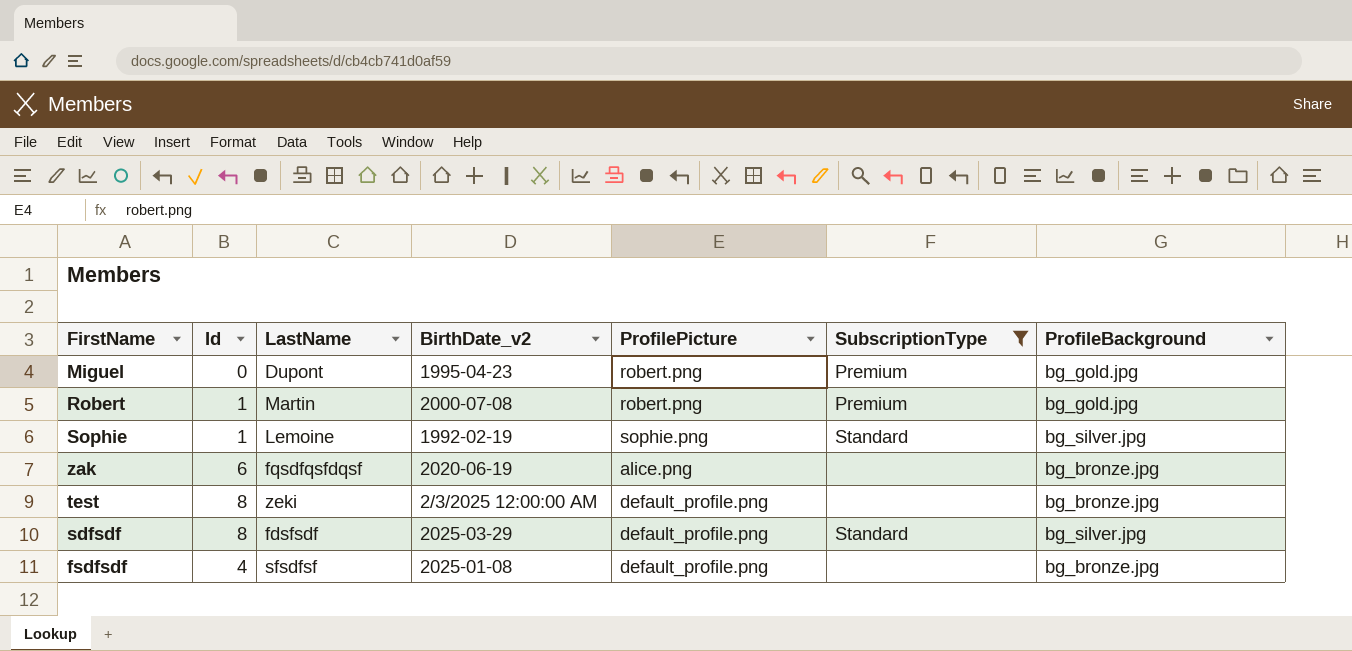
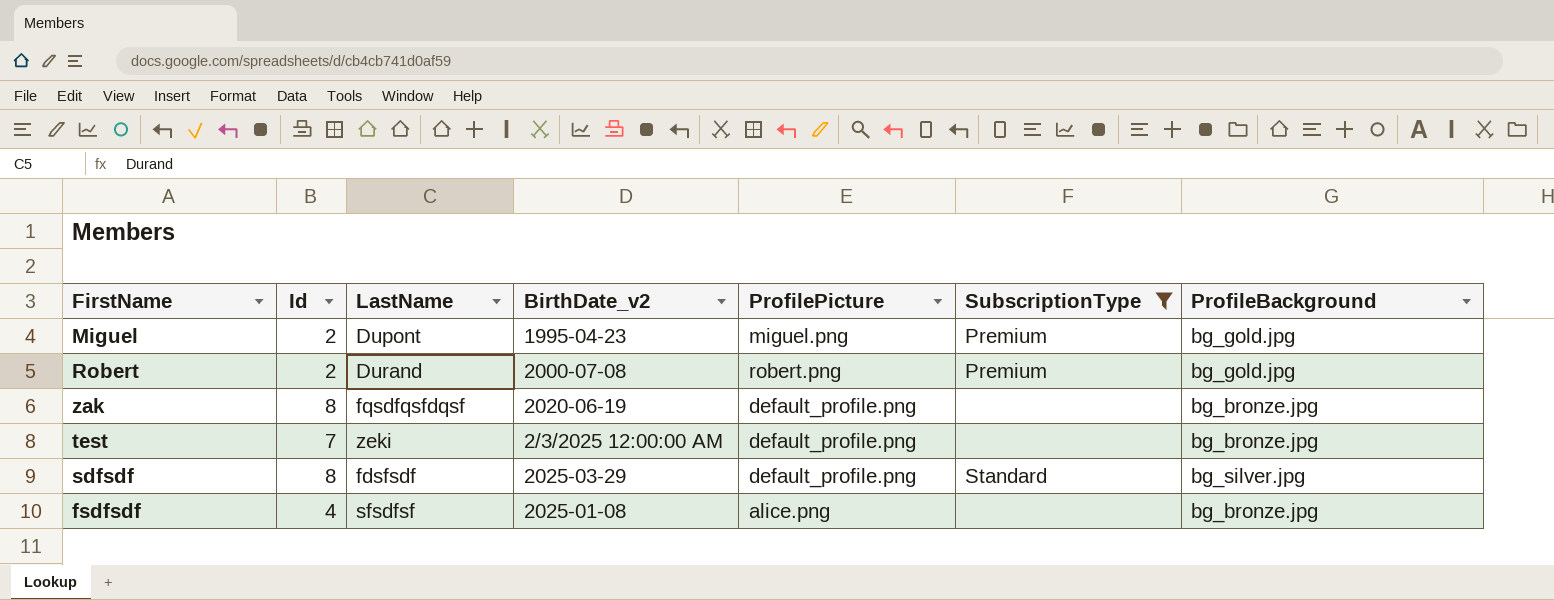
row Sophie: 1 | Lemoine | 1992-02-19 | sophie.png | Standard | bg_silver.jpg -> none
Miguel | Id: 0 -> 2
Miguel | ProfilePicture: robert.png -> miguel.png
Robert | Id: 1 -> 2
Robert | LastName: Martin -> Durand
zak | Id: 6 -> 8
zak | ProfilePicture: alice.png -> default_profile.png
test | Id: 8 -> 7
fsdfsdf | ProfilePicture: default_profile.png -> alice.png

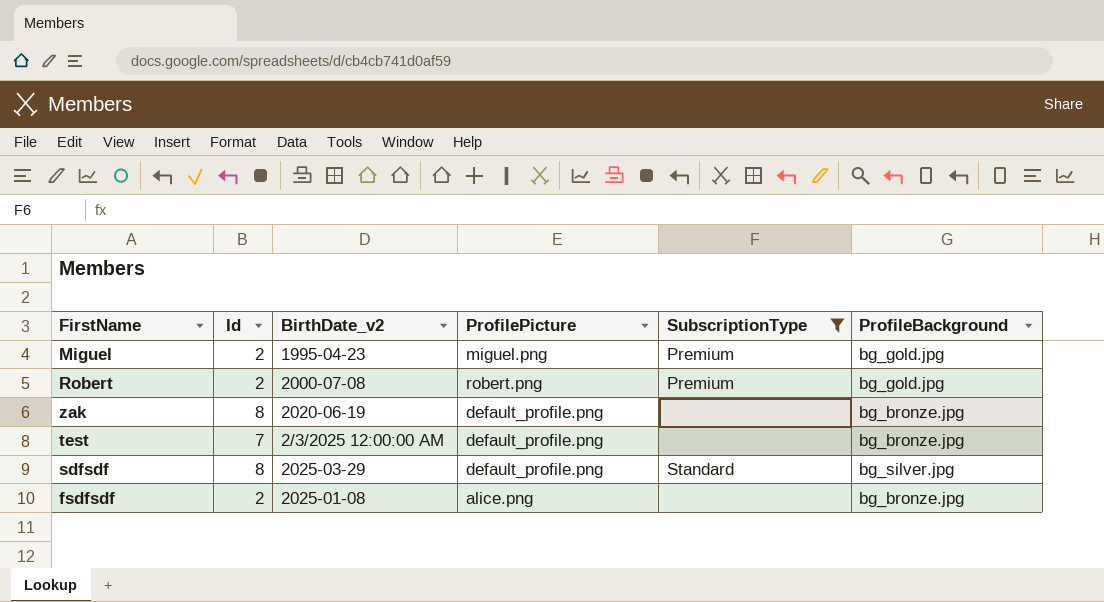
column LastName | position: 3 -> none
fsdfsdf | Id: 4 -> 2

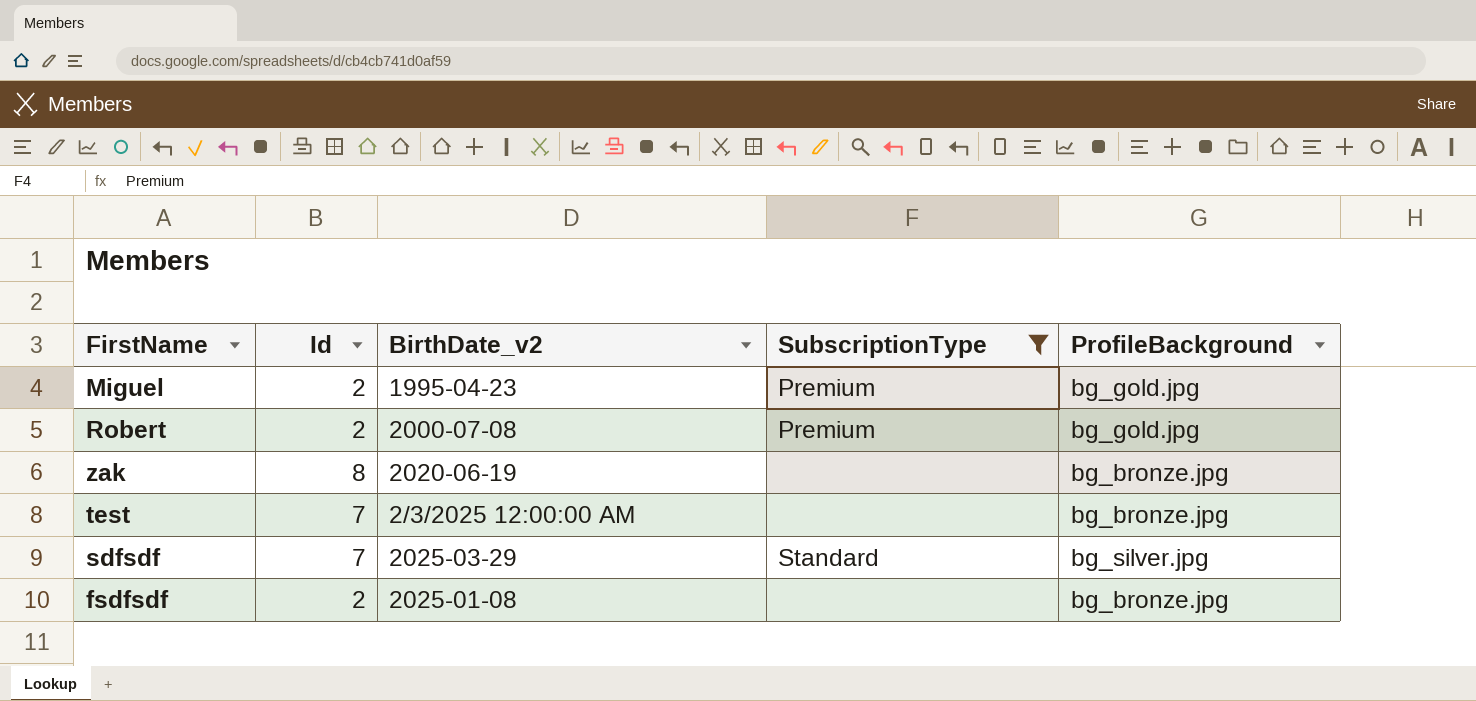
column ProfilePicture | position: 4 -> none
sdfsdf | Id: 8 -> 7

